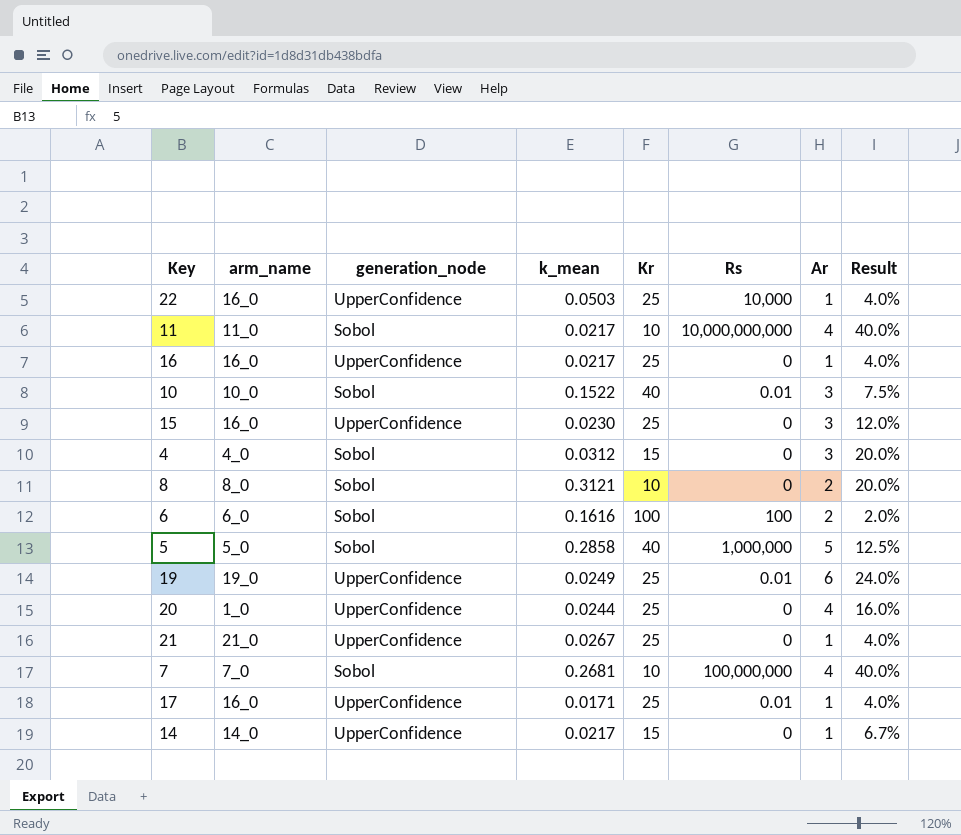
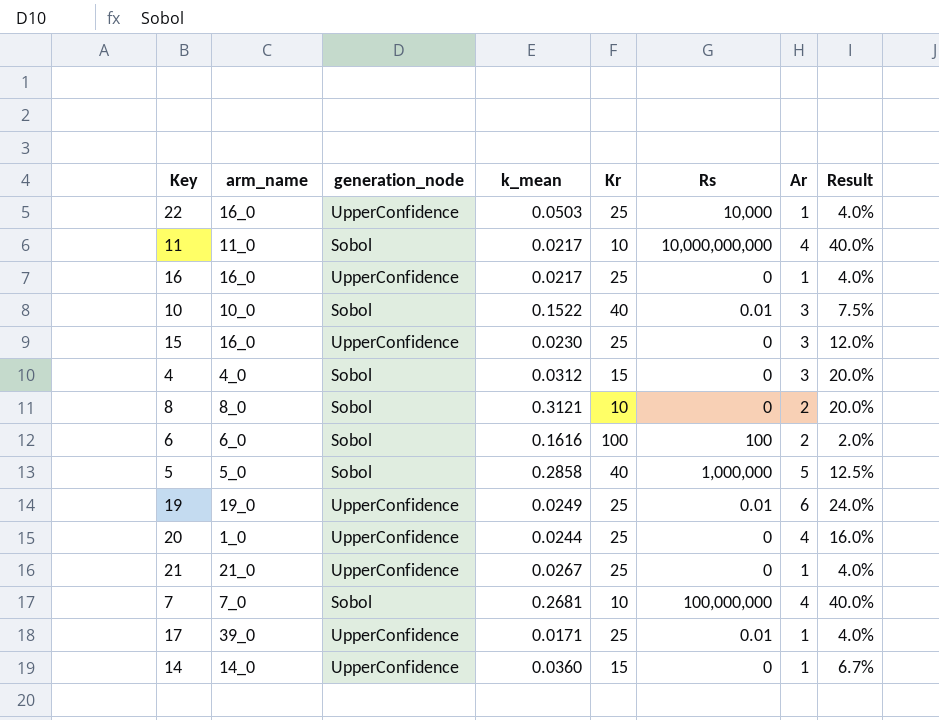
17 | arm_name: 16_0 -> 39_0
14 | k_mean: 0.0217 -> 0.0360

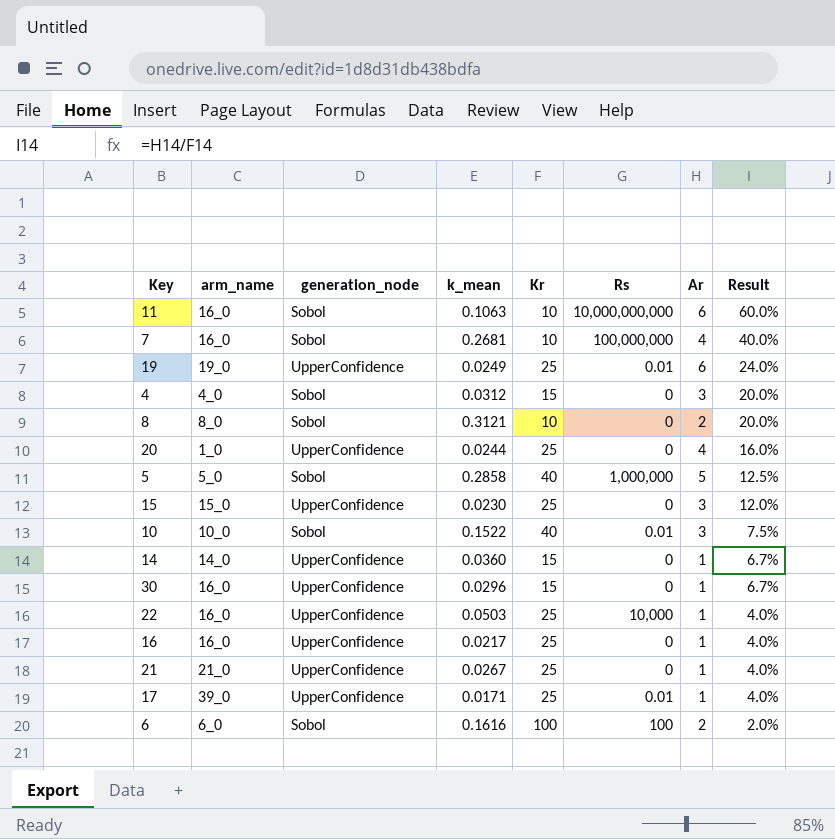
row order: none -> Result descending
11 | arm_name: 11_0 -> 16_0
11 | k_mean: 0.0217 -> 0.1063
11 | Ar: 4 -> 6
11 | Result: 40.0% -> 60.0%
7 | arm_name: 7_0 -> 16_0
15 | arm_name: 16_0 -> 15_0
row 30: none -> 16_0 | UpperConfidence | 0.0296 | 15 | 0 | 1 | 6.7%

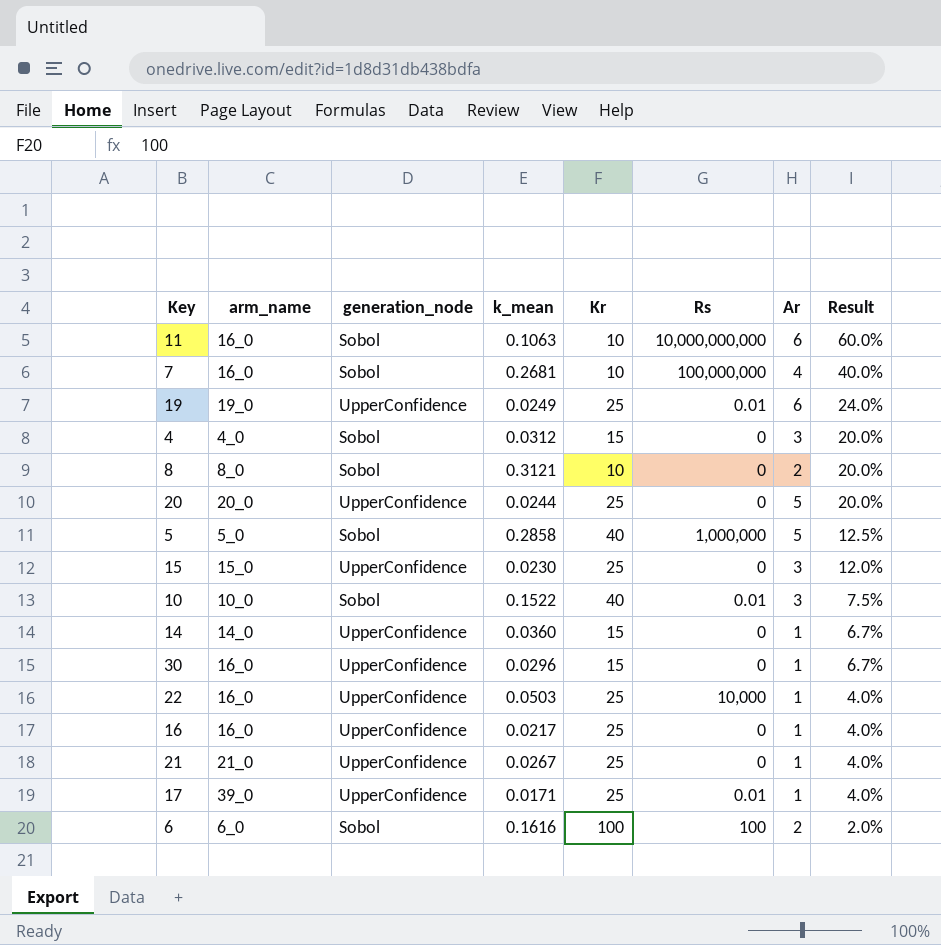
20 | arm_name: 1_0 -> 20_0
20 | Ar: 4 -> 5
20 | Result: 16.0% -> 20.0%

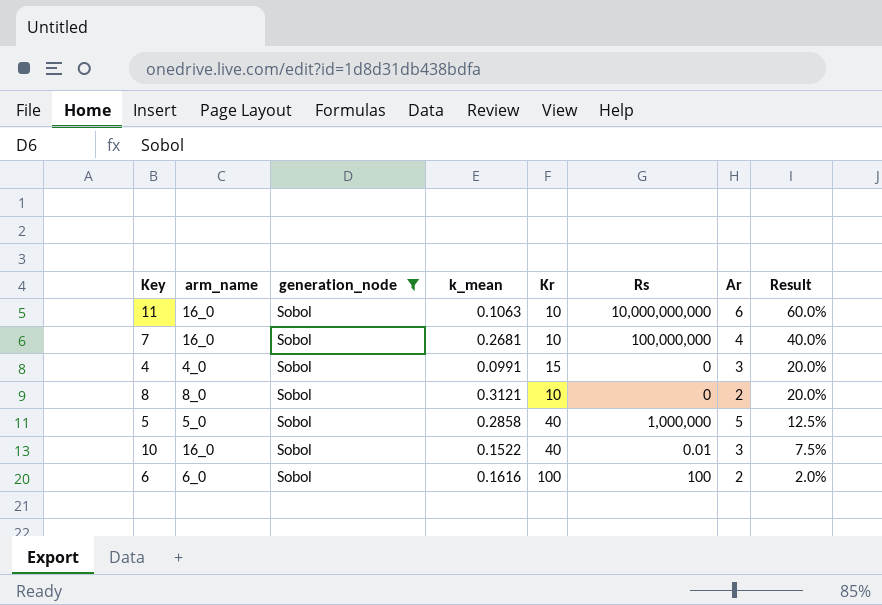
filter: none -> generation_node = Sobol
4 | k_mean: 0.0312 -> 0.0991
10 | arm_name: 10_0 -> 16_0

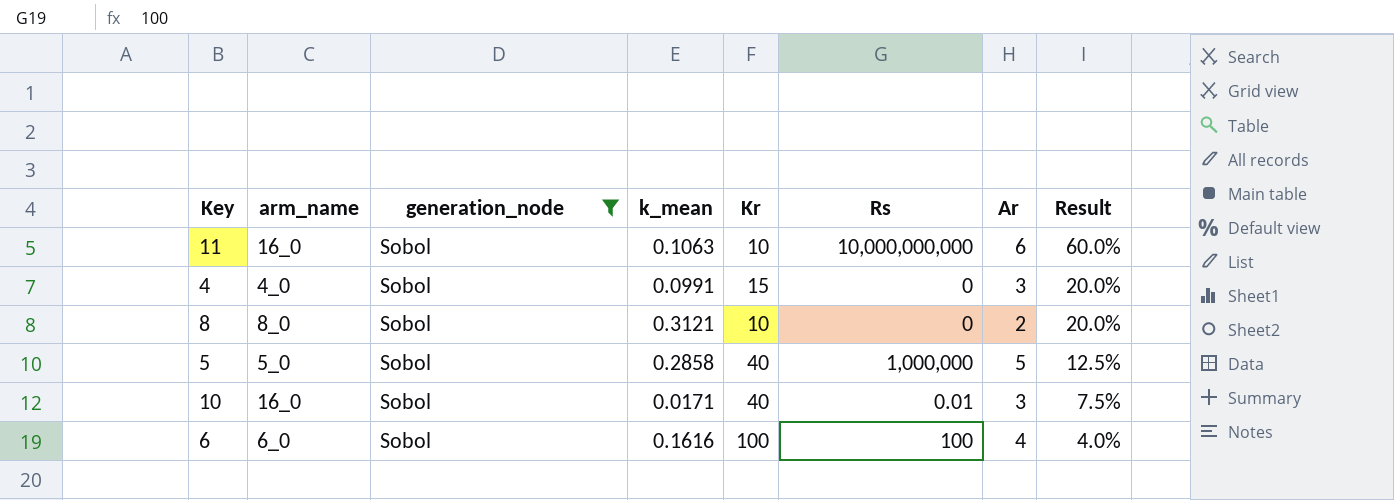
row 7: 16_0 | Sobol | 0.2681 | 10 | 100,000,000 | 4 | 40.0% -> none
10 | k_mean: 0.1522 -> 0.0171
6 | Ar: 2 -> 4
6 | Result: 2.0% -> 4.0%

